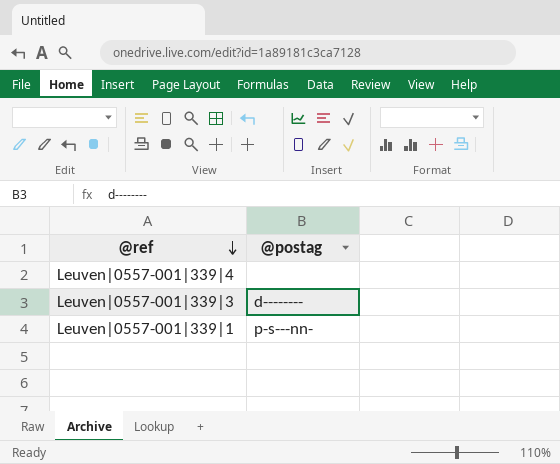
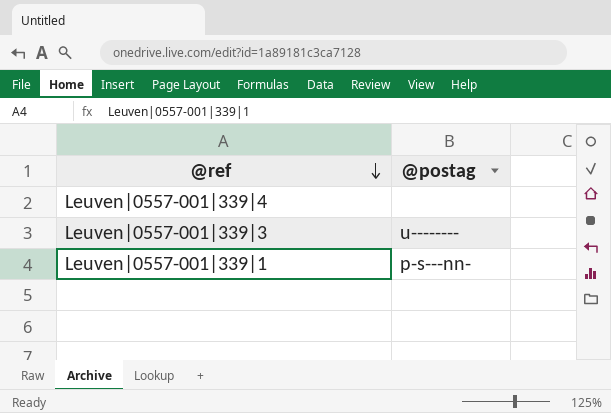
Leuven|0557-001|339|3 | @postag: d-------- -> u--------

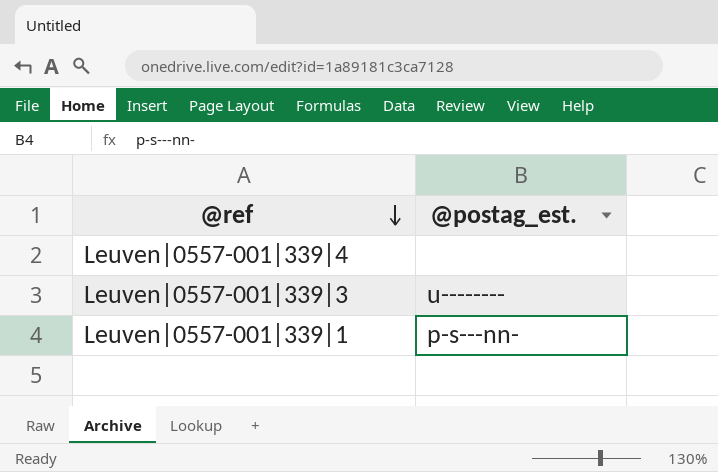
column name: @postag -> @postag_est.

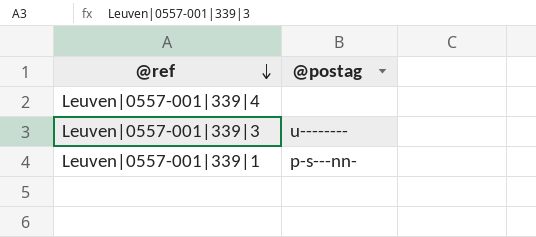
column name: @postag_est. -> @postag

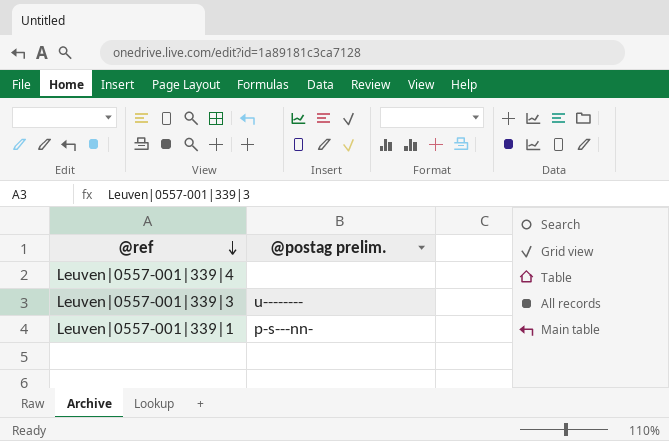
column name: @postag -> @postag prelim.

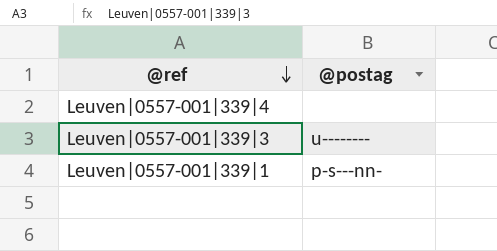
column name: @postag prelim. -> @postag

